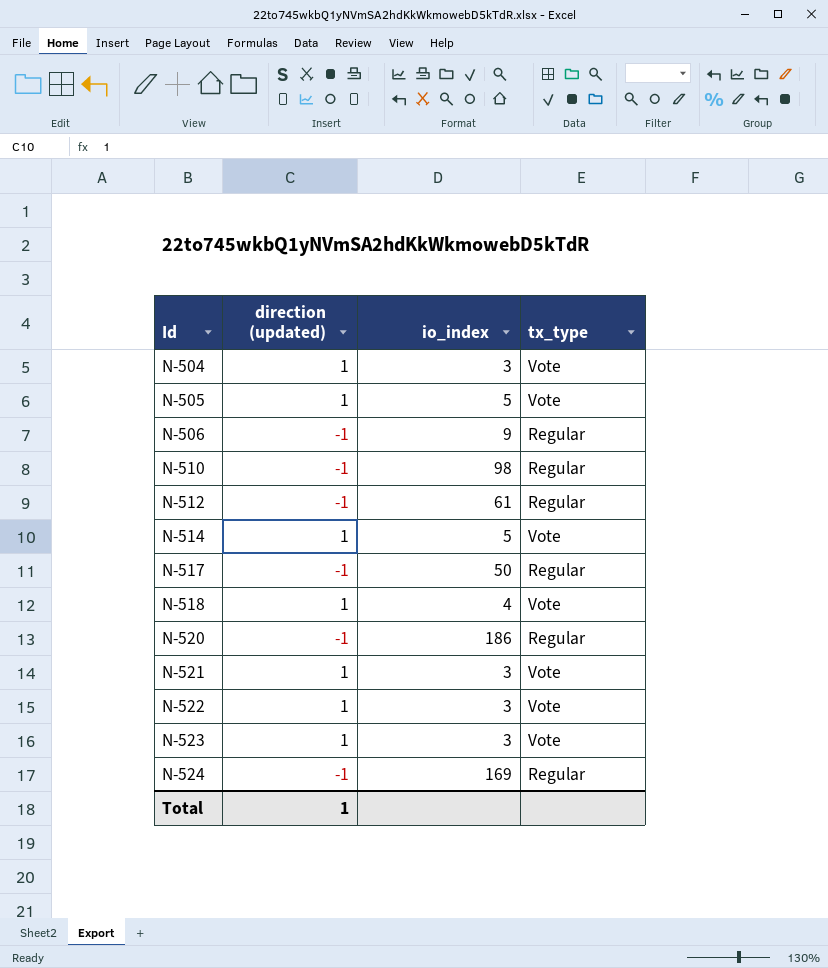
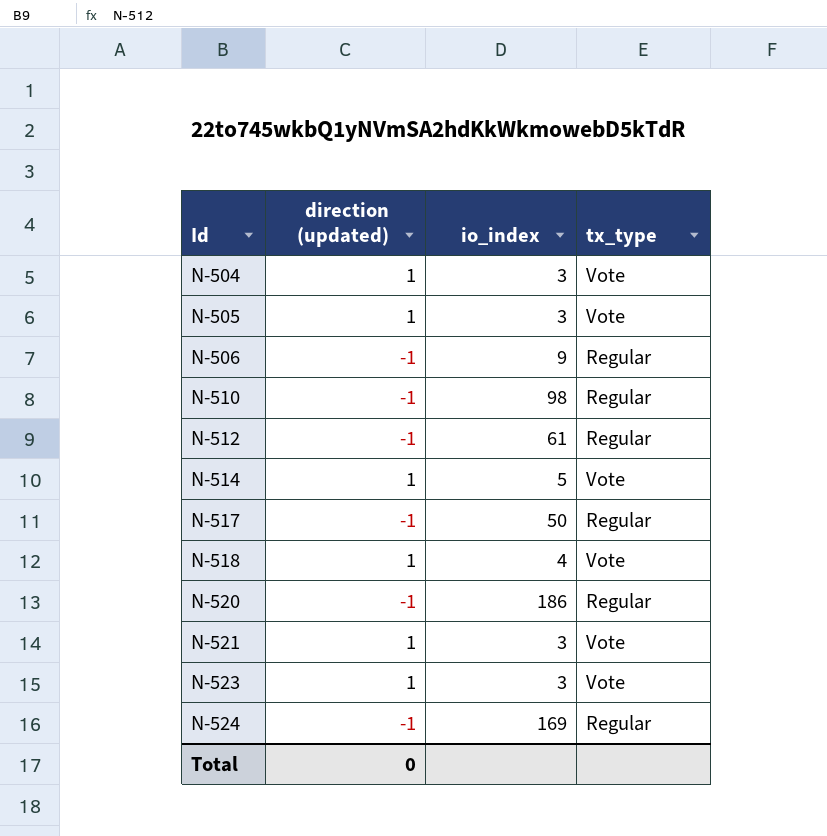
row N-522: 1 | 3 | Vote -> none
N-505 | io_index: 5 -> 3
Total | direction (updated): 1 -> 0

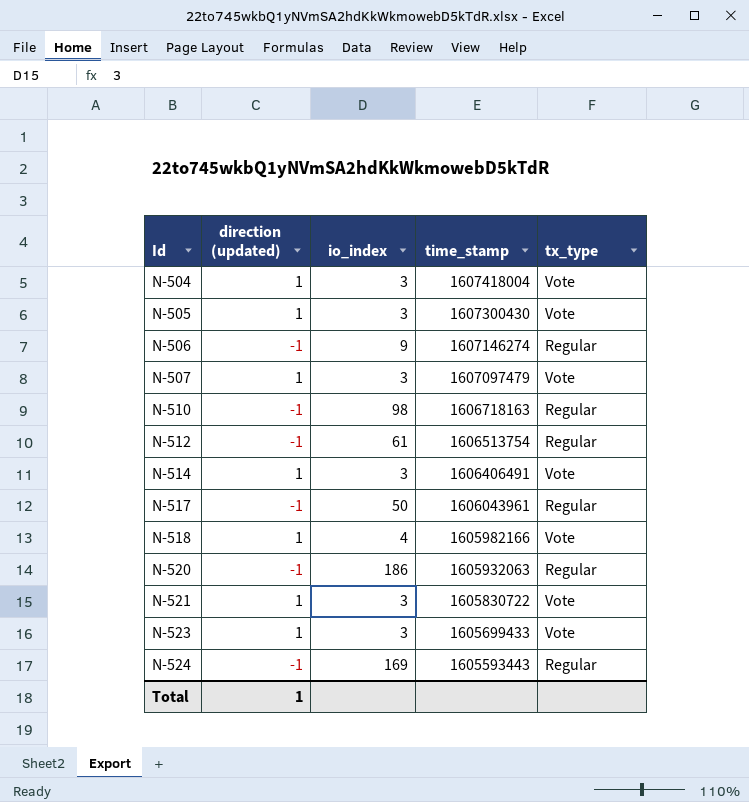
column time_stamp | position: none -> 4
row N-507: none -> 1 | 3 | 1607097479 | Vote
N-514 | io_index: 5 -> 3
Total | direction (updated): 0 -> 1

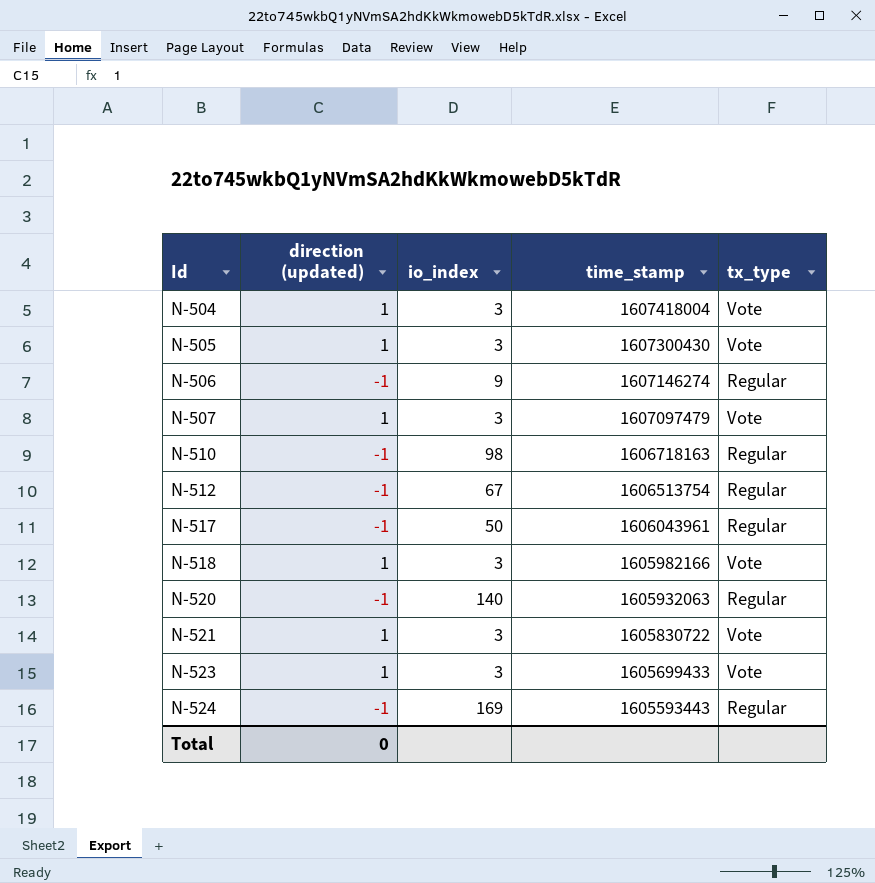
row N-514: 1 | 3 | 1606406491 | Vote -> none
N-512 | io_index: 61 -> 67
N-518 | io_index: 4 -> 3
N-520 | io_index: 186 -> 140
Total | direction (updated): 1 -> 0

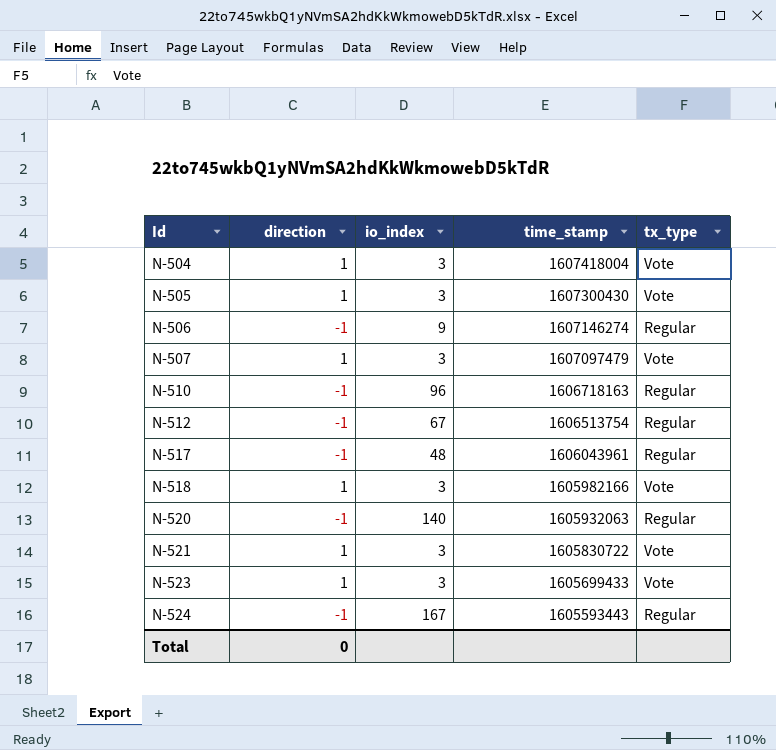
column name: direction (updated) -> direction
N-510 | io_index: 98 -> 96
N-517 | io_index: 50 -> 48
N-524 | io_index: 169 -> 167

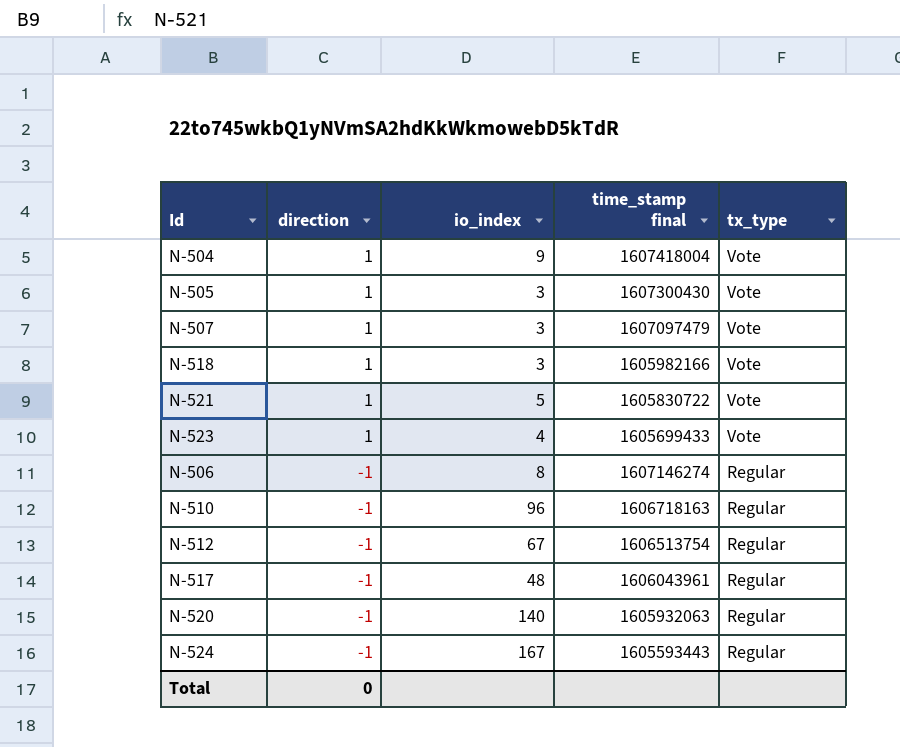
row order: Id ascending -> direction descending
column name: time_stamp -> time_stamp final
N-504 | io_index: 3 -> 9
N-521 | io_index: 3 -> 5
N-523 | io_index: 3 -> 4
N-506 | io_index: 9 -> 8

